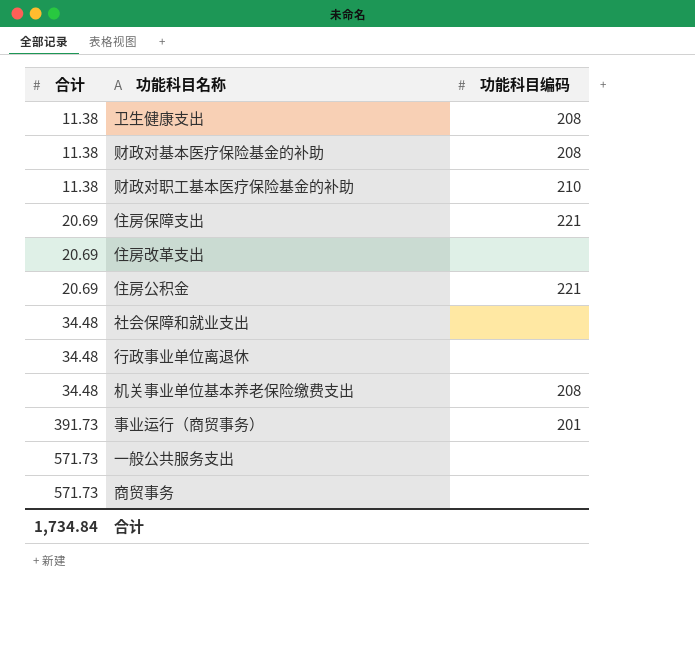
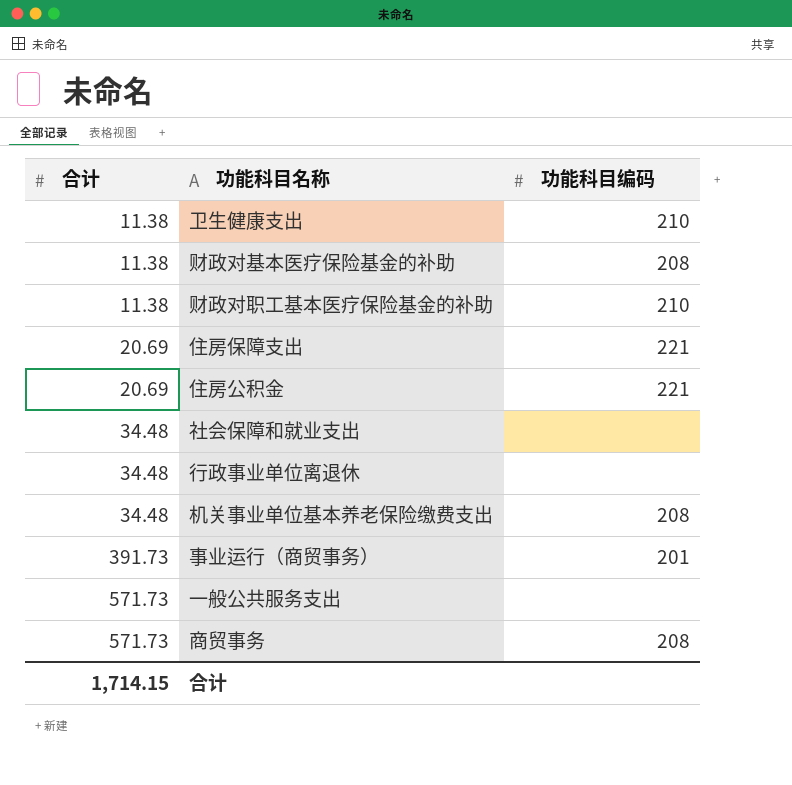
row 住房改革支出: 20.69 | none -> none
卫生健康支出 | 功能科目编码: 208 -> 210
商贸事务 | 功能科目编码: none -> 208
合计 | 合计: 1,734.84 -> 1,714.15

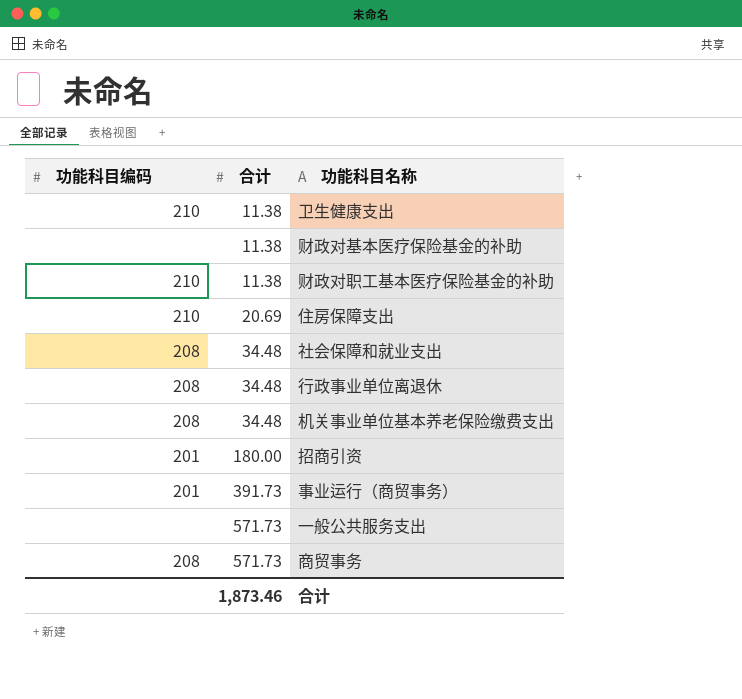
column 功能科目编码 | position: 3 -> 1
row 住房公积金: 20.69 | 221 -> none
财政对基本医疗保险基金的补助 | 功能科目编码: 208 -> none
住房保障支出 | 功能科目编码: 221 -> 210
社会保障和就业支出 | 功能科目编码: none -> 208
行政事业单位离退休 | 功能科目编码: none -> 208
row 招商引资: none -> 201 | 180.00
合计 | 合计: 1,714.15 -> 1,873.46

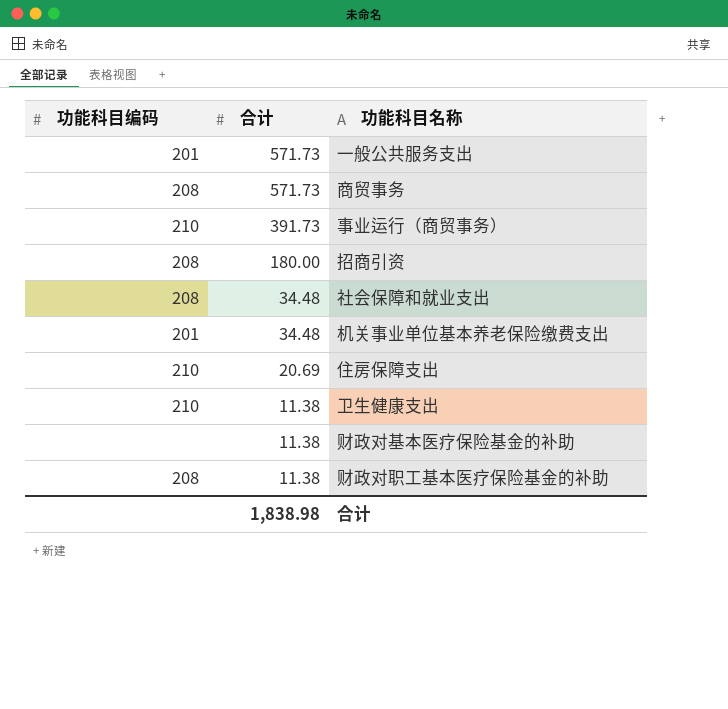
row order: 合计 ascending -> 合计 descending
row 行政事业单位离退休: 208 | 34.48 -> none
一般公共服务支出 | 功能科目编码: none -> 201
事业运行（商贸事务） | 功能科目编码: 201 -> 210
招商引资 | 功能科目编码: 201 -> 208
机关事业单位基本养老保险缴费支出 | 功能科目编码: 208 -> 201
财政对职工基本医疗保险基金的补助 | 功能科目编码: 210 -> 208
合计 | 合计: 1,873.46 -> 1,838.98

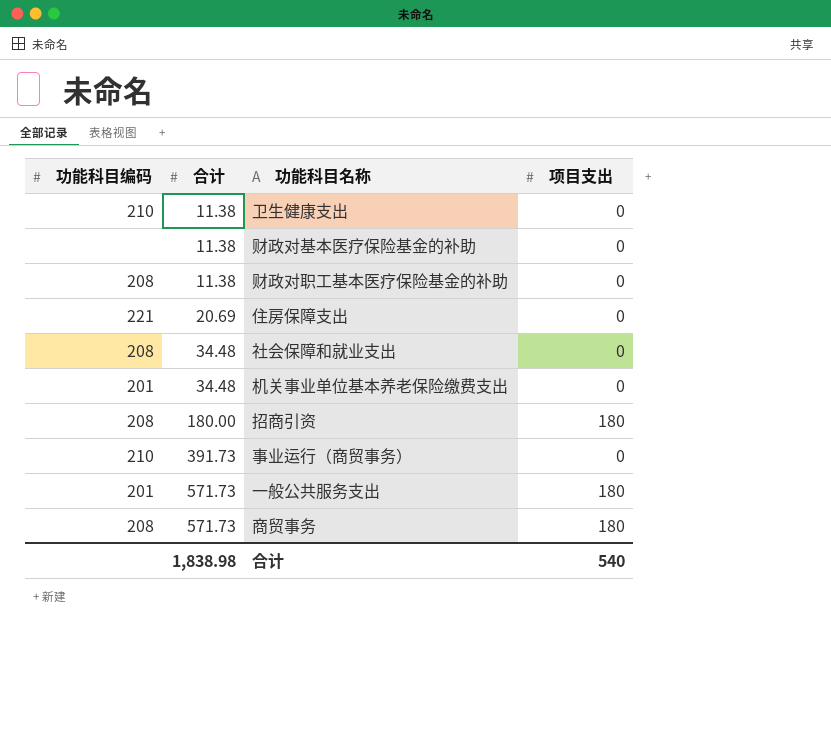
row order: 合计 descending -> 合计 ascending
column 项目支出 | position: none -> 4
住房保障支出 | 功能科目编码: 210 -> 221

